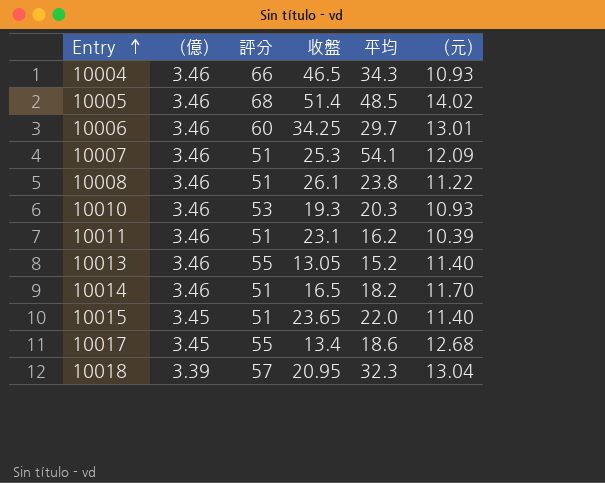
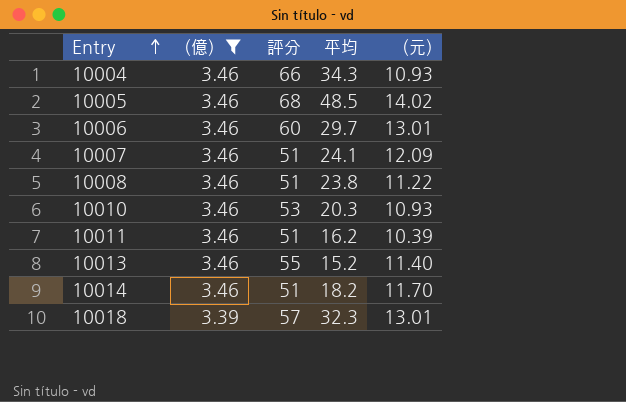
filter: none -> (億) != 3.45
column 收盤 | position: 4 -> none
10007 | 平均: 54.1 -> 24.1
10018 | (元): 13.04 -> 13.01

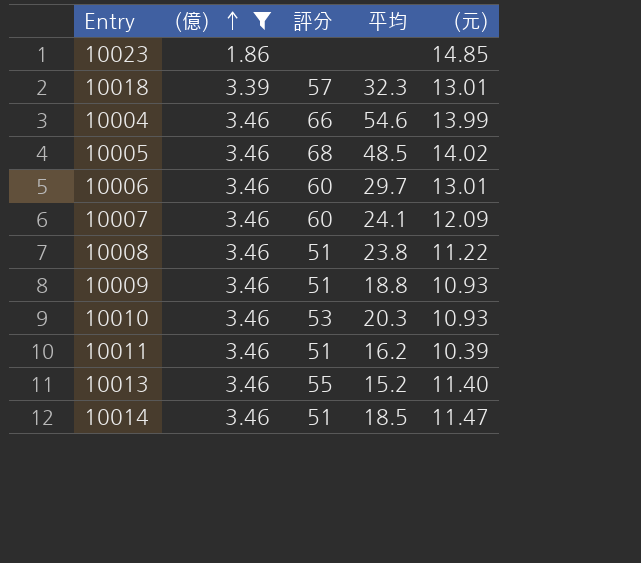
row order: Entry ascending -> (億) ascending
row 10023: none -> 1.86 | none | none | 14.85
10004 | 平均: 34.3 -> 54.6
10004 | (元): 10.93 -> 13.99
10007 | 評分: 51 -> 60
row 10009: none -> 3.46 | 51 | 18.8 | 10.93
10014 | 平均: 18.2 -> 18.5
10014 | (元): 11.70 -> 11.47

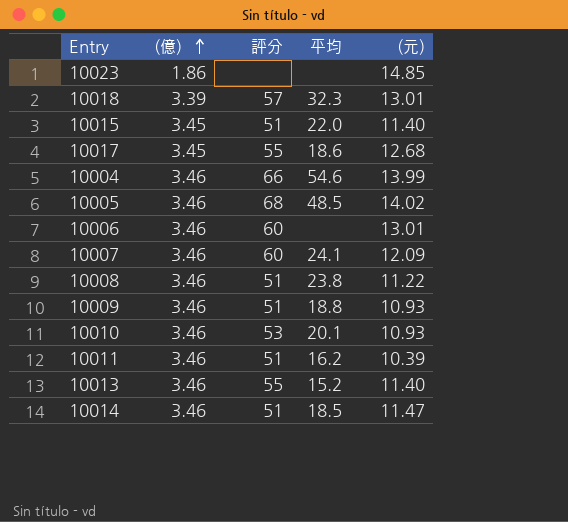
filter: (億) != 3.45 -> none
10006 | 平均: 29.7 -> none
10010 | 平均: 20.3 -> 20.1

